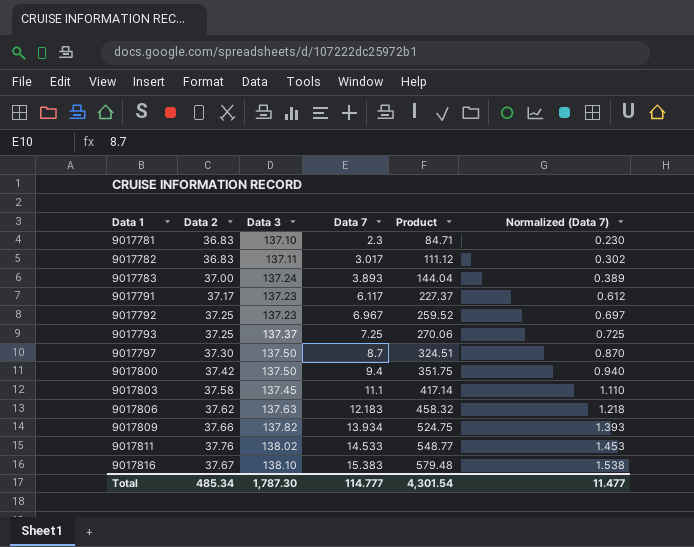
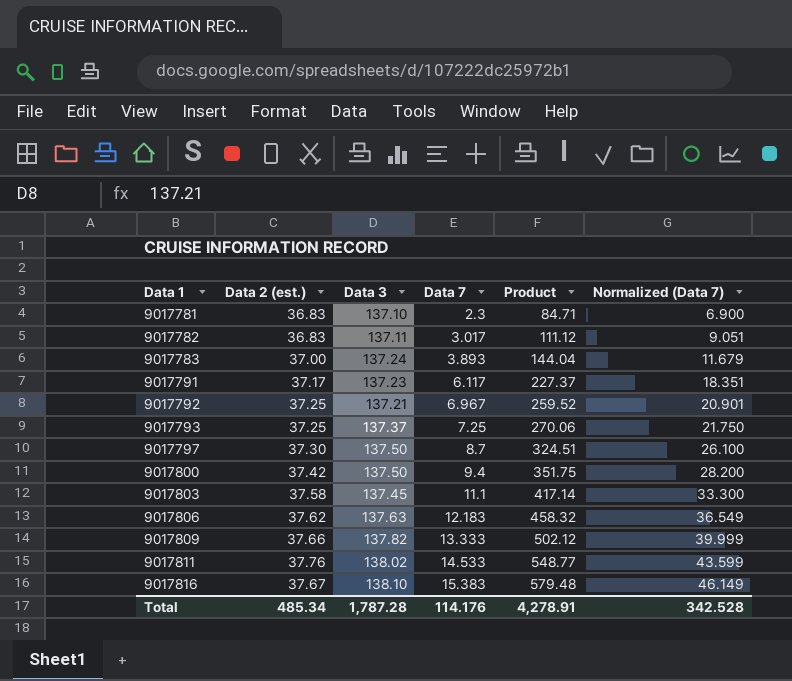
column name: Data 2 -> Data 2 (est.)
column Normalized (Data 7) | formula: [Data 7] * 0.1 -> [Data 7] * 3
9017792 | Data 3: 137.23 -> 137.21
9017809 | Data 7: 13.934 -> 13.333
9017809 | Product: 524.75 -> 502.12
Total | Data 3: 1,787.30 -> 1,787.28
Total | Data 7: 114.777 -> 114.176
Total | Product: 4,301.54 -> 4,278.91
Total | Normalized (Data 7): 11.477 -> 342.528

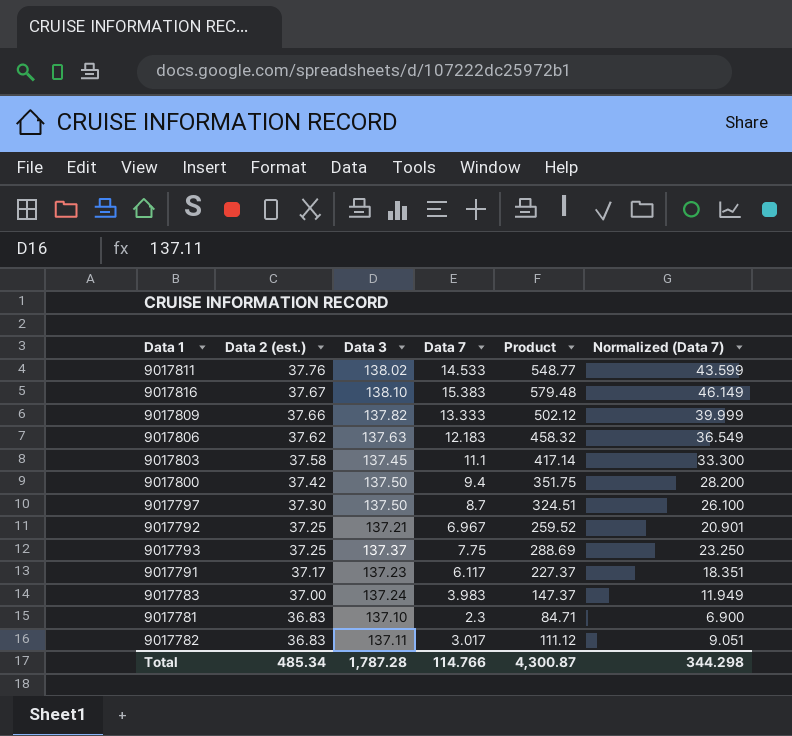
row order: Data 1 ascending -> Data 2 (est.) descending
9017793 | Data 7: 7.25 -> 7.75
9017793 | Product: 270.06 -> 288.69
9017793 | Normalized (Data 7): 21.750 -> 23.250
9017783 | Data 7: 3.893 -> 3.983
9017783 | Product: 144.04 -> 147.37
9017783 | Normalized (Data 7): 11.679 -> 11.949
Total | Data 7: 114.176 -> 114.766
Total | Product: 4,278.91 -> 4,300.87
Total | Normalized (Data 7): 342.528 -> 344.298

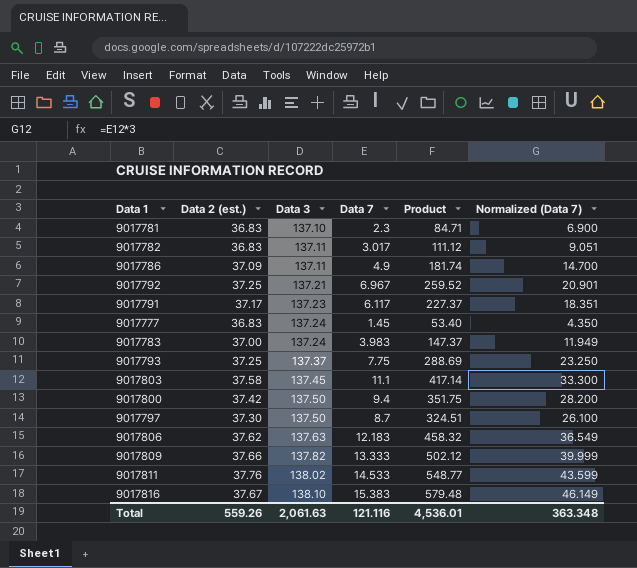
row order: Data 2 (est.) descending -> Data 3 ascending
row 9017786: none -> 37.09 | 137.11 | 4.9 | 181.74 | 14.700
row 9017777: none -> 36.83 | 137.24 | 1.45 | 53.40 | 4.350
Total | Data 2 (est.): 485.34 -> 559.26
Total | Data 3: 1,787.28 -> 2,061.63
Total | Data 7: 114.766 -> 121.116
Total | Product: 4,300.87 -> 4,536.01
Total | Normalized (Data 7): 344.298 -> 363.348

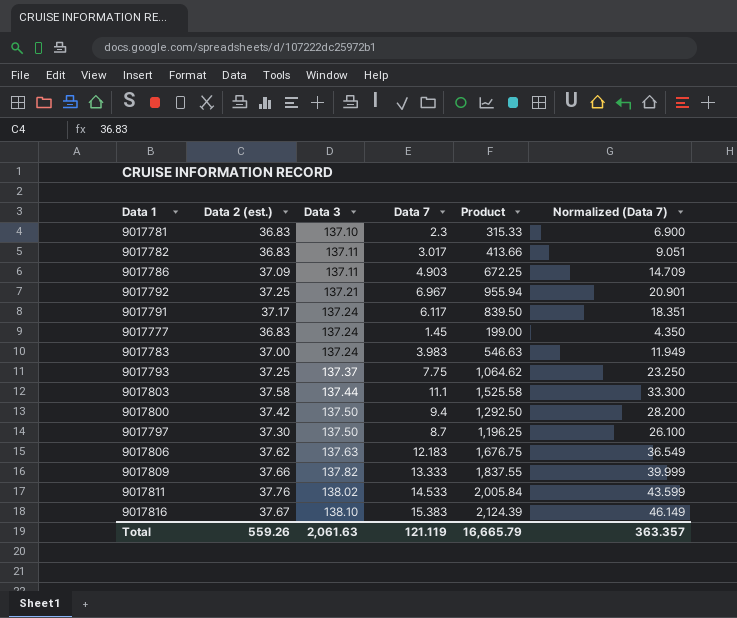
column Product | formula: [Data 2 (est.)] * [Data 7] -> [Data 3] * [Data 7]
9017786 | Data 7: 4.9 -> 4.903
9017786 | Normalized (Data 7): 14.700 -> 14.709
9017791 | Data 3: 137.23 -> 137.24
9017803 | Data 3: 137.45 -> 137.44
Total | Data 7: 121.116 -> 121.119
Total | Product: 4,536.01 -> 16,665.79
Total | Normalized (Data 7): 363.348 -> 363.357

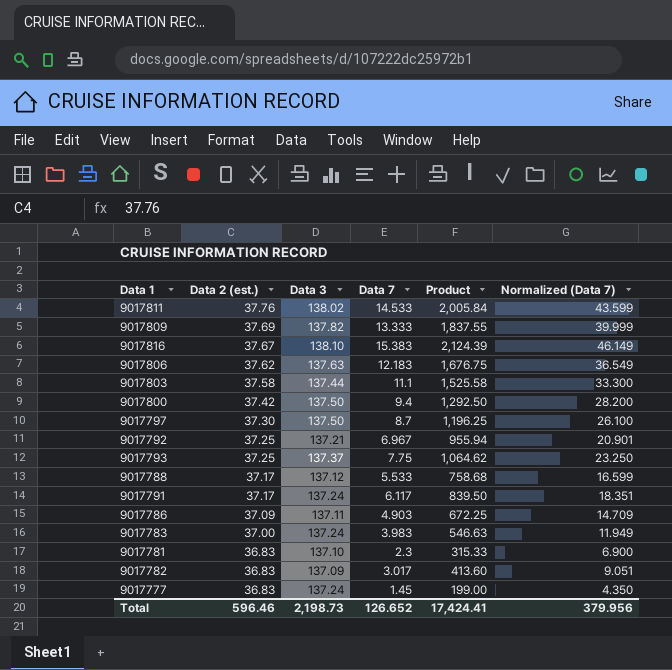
row order: Data 3 ascending -> Data 2 (est.) descending
9017809 | Data 2 (est.): 37.66 -> 37.69
row 9017788: none -> 37.17 | 137.12 | 5.533 | 758.68 | 16.599
9017782 | Data 3: 137.11 -> 137.09
9017782 | Product: 413.66 -> 413.60
Total | Data 2 (est.): 559.26 -> 596.46
Total | Data 3: 2,061.63 -> 2,198.73
Total | Data 7: 121.119 -> 126.652
Total | Product: 16,665.79 -> 17,424.41
Total | Normalized (Data 7): 363.357 -> 379.956

